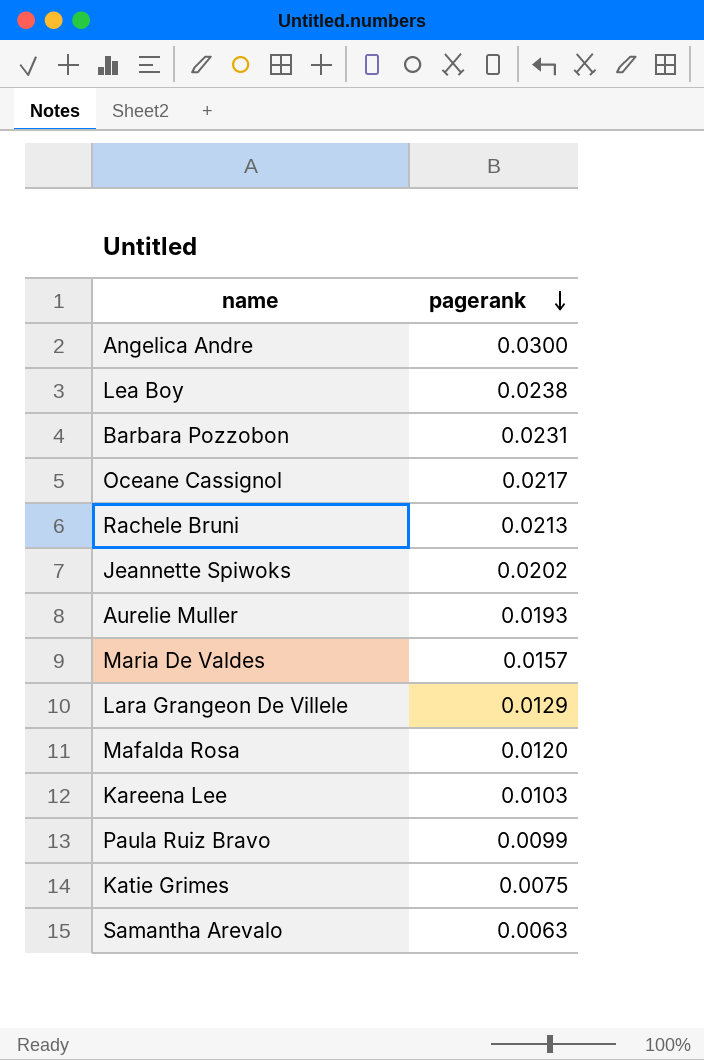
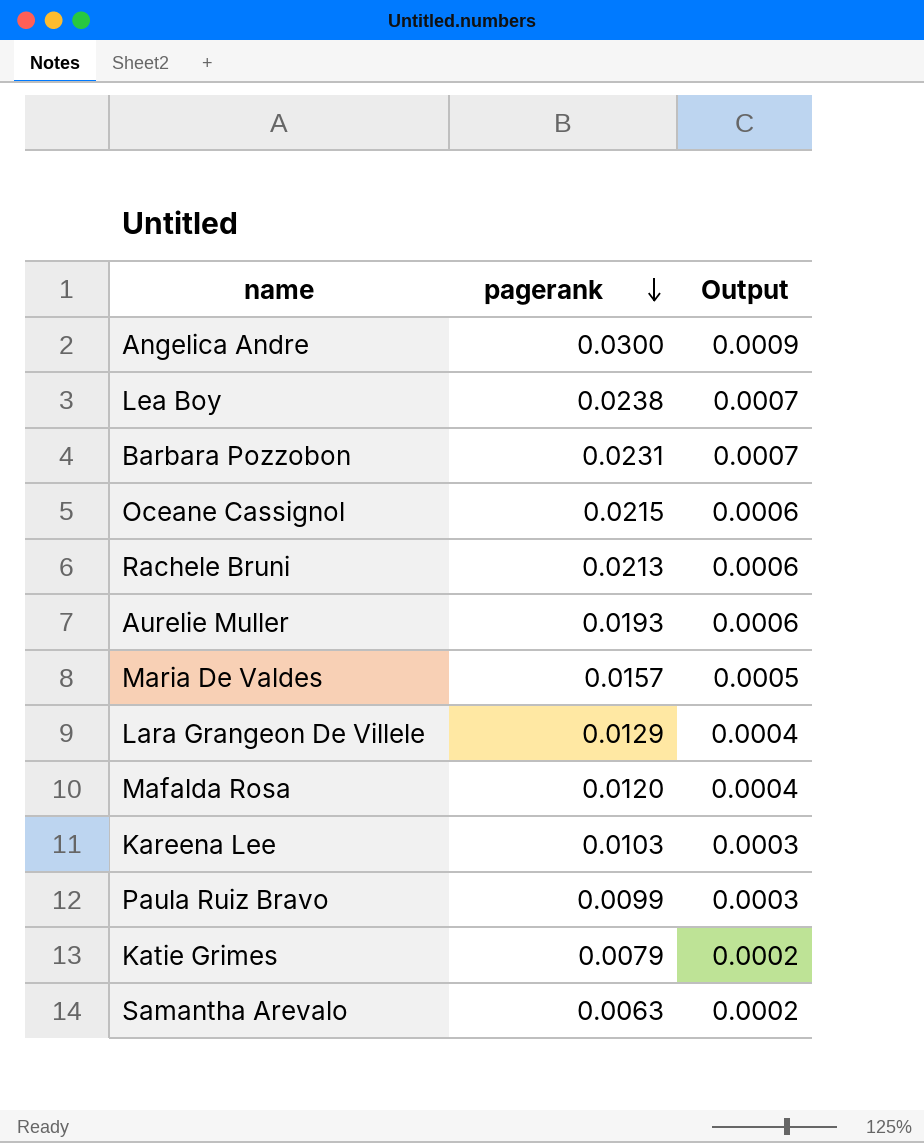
column Output | formula: none -> [pagerank] * 0.03
row Jeannette Spiwoks: 0.0202 -> none
Oceane Cassignol | pagerank: 0.0217 -> 0.0215
Katie Grimes | pagerank: 0.0075 -> 0.0079

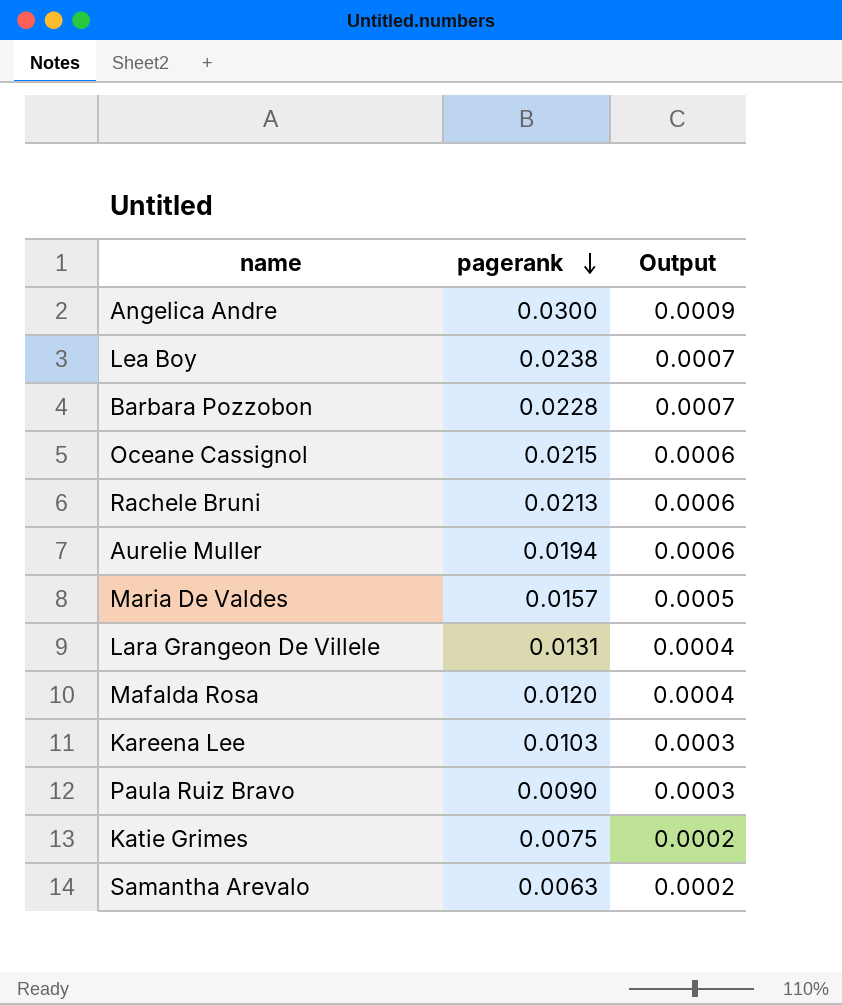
Barbara Pozzobon | pagerank: 0.0231 -> 0.0228
Aurelie Muller | pagerank: 0.0193 -> 0.0194
Lara Grangeon De Villele | pagerank: 0.0129 -> 0.0131
Paula Ruiz Bravo | pagerank: 0.0099 -> 0.0090
Katie Grimes | pagerank: 0.0079 -> 0.0075

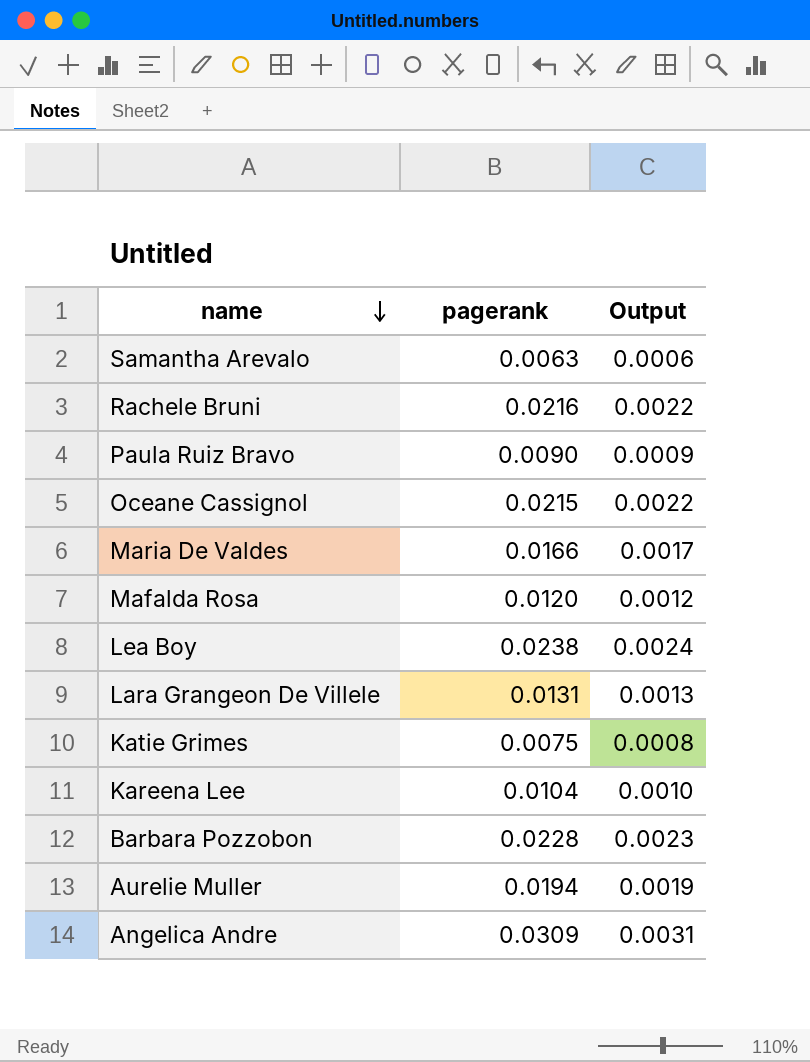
row order: pagerank descending -> name descending
column Output | formula: [pagerank] * 0.03 -> [pagerank] * 0.1
Rachele Bruni | pagerank: 0.0213 -> 0.0216
Maria De Valdes | pagerank: 0.0157 -> 0.0166
Kareena Lee | pagerank: 0.0103 -> 0.0104
Angelica Andre | pagerank: 0.0300 -> 0.0309

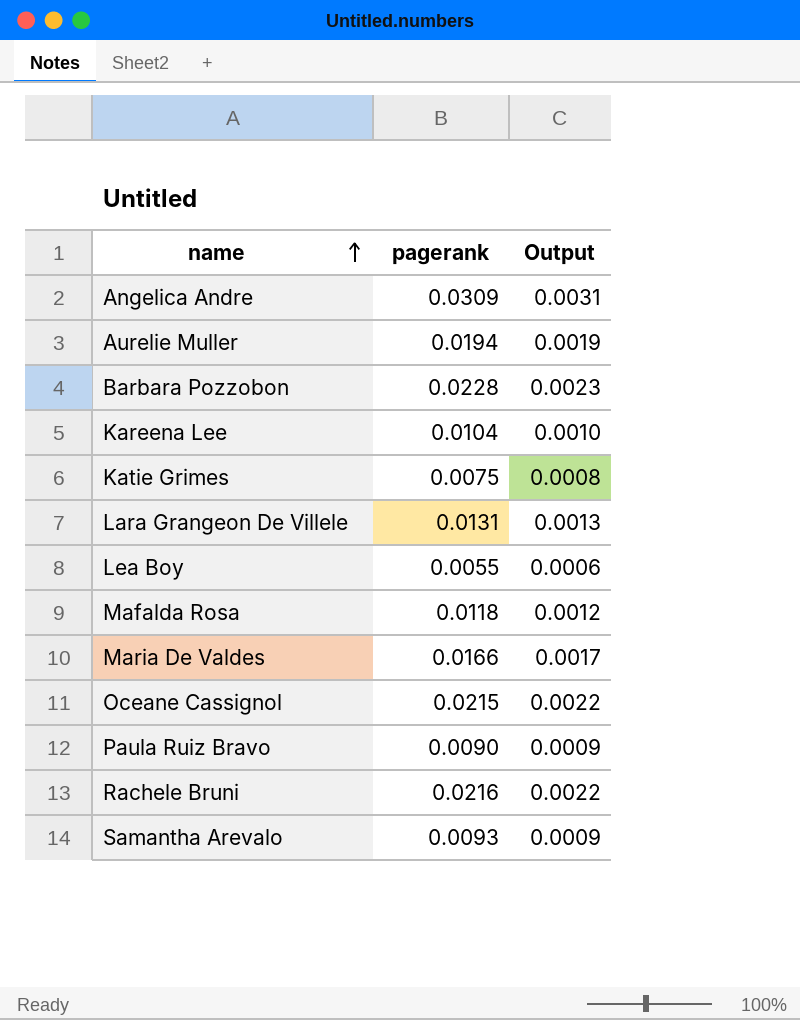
row order: name descending -> name ascending
Lea Boy | pagerank: 0.0238 -> 0.0055
Lea Boy | Output: 0.0024 -> 0.0006
Mafalda Rosa | pagerank: 0.0120 -> 0.0118
Samantha Arevalo | pagerank: 0.0063 -> 0.0093
Samantha Arevalo | Output: 0.0006 -> 0.0009

